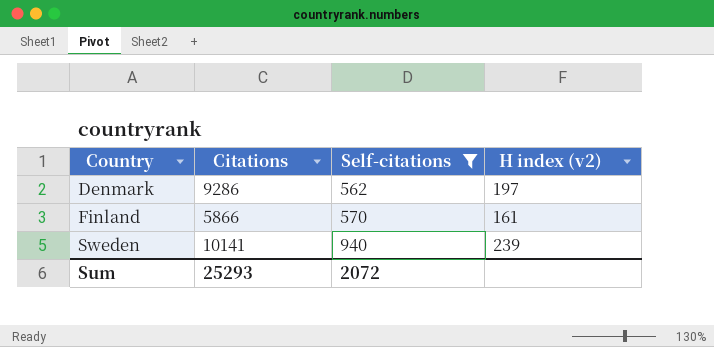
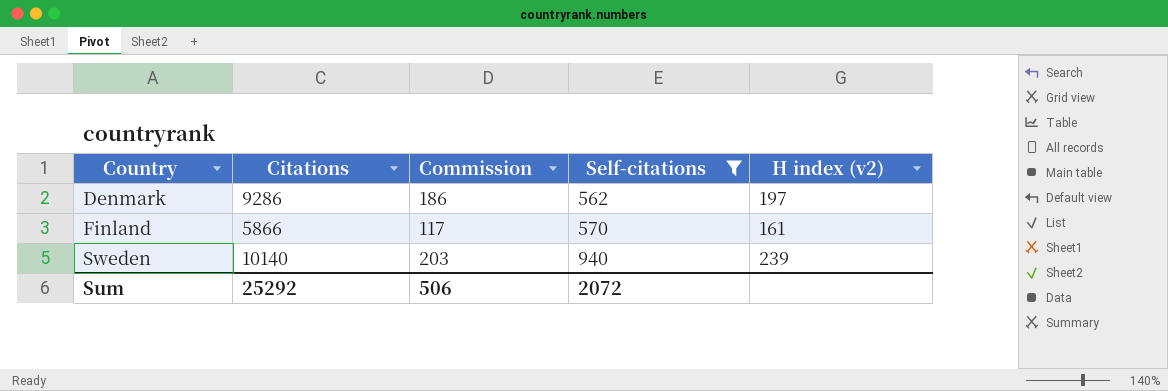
column Commission | formula: none -> [Citations] * 0.02
Sweden | Citations: 10141 -> 10140
Sum | Citations: 25293 -> 25292

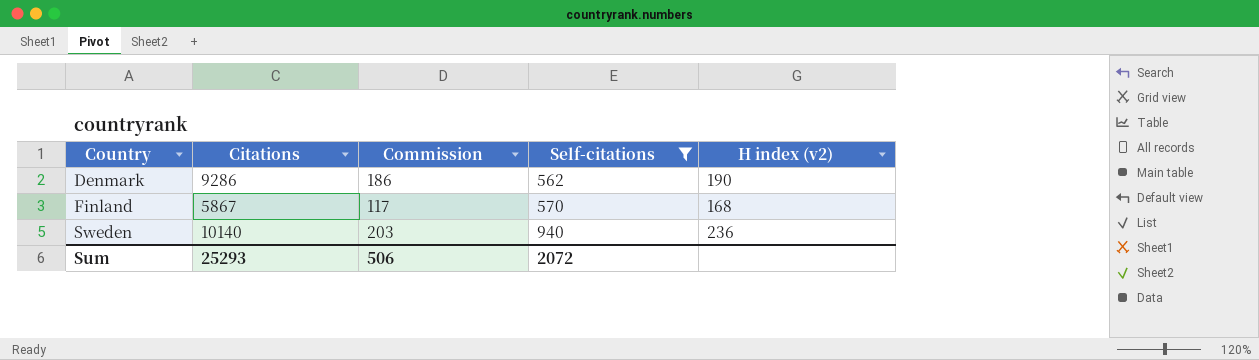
Denmark | H index (v2): 197 -> 190
Finland | Citations: 5866 -> 5867
Finland | H index (v2): 161 -> 168
Sweden | H index (v2): 239 -> 236
Sum | Citations: 25292 -> 25293

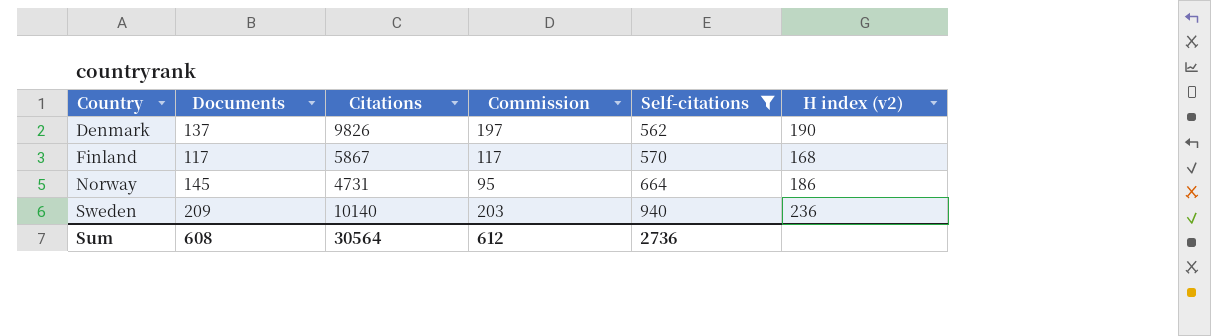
column Documents | position: none -> 2
Denmark | Citations: 9286 -> 9826
Denmark | Commission: 186 -> 197
row Norway: none -> 145 | 4731 | 95 | 664 | 186
Sum | Citations: 25293 -> 30564
Sum | Commission: 506 -> 612
Sum | Self-citations: 2072 -> 2736

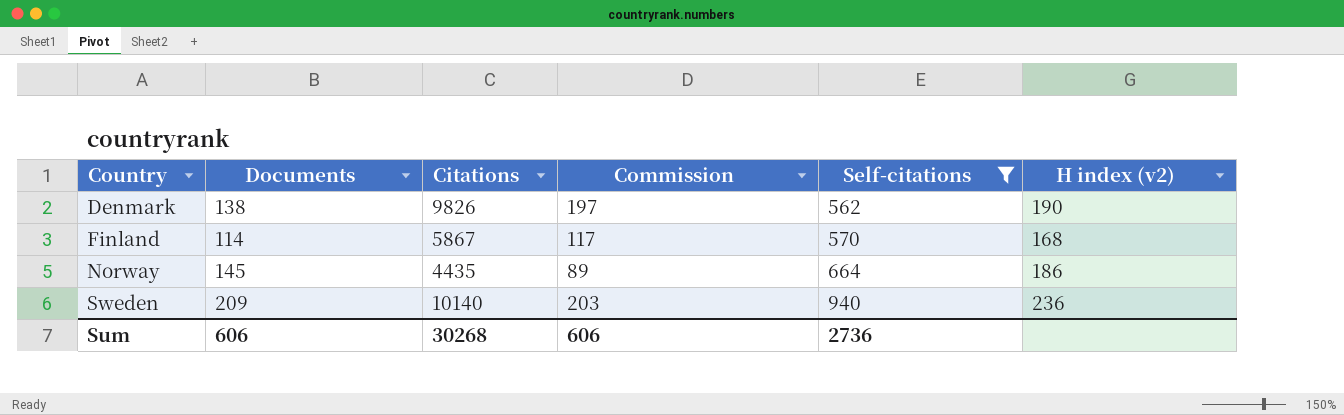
Denmark | Documents: 137 -> 138
Finland | Documents: 117 -> 114
Norway | Citations: 4731 -> 4435
Norway | Commission: 95 -> 89
Sum | Documents: 608 -> 606
Sum | Citations: 30564 -> 30268
Sum | Commission: 612 -> 606

